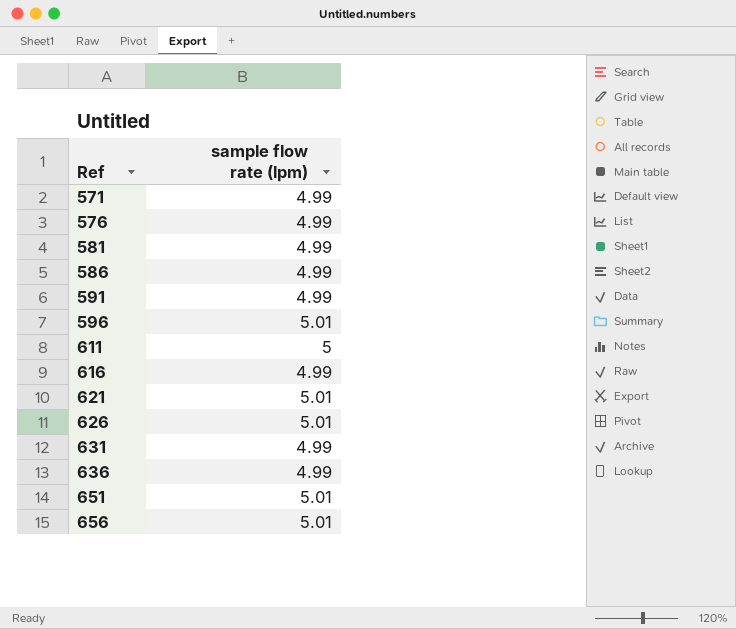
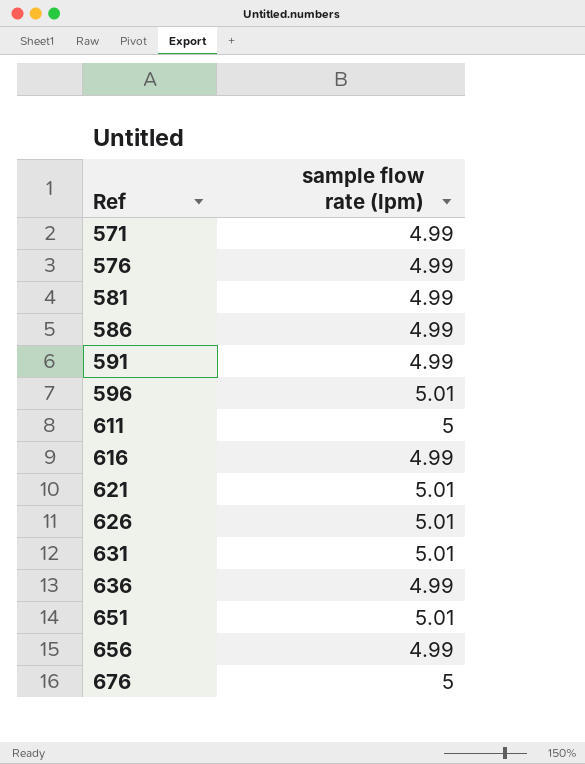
631 | sample flow rate (lpm): 4.99 -> 5.01
656 | sample flow rate (lpm): 5.01 -> 4.99
row 676: none -> 5

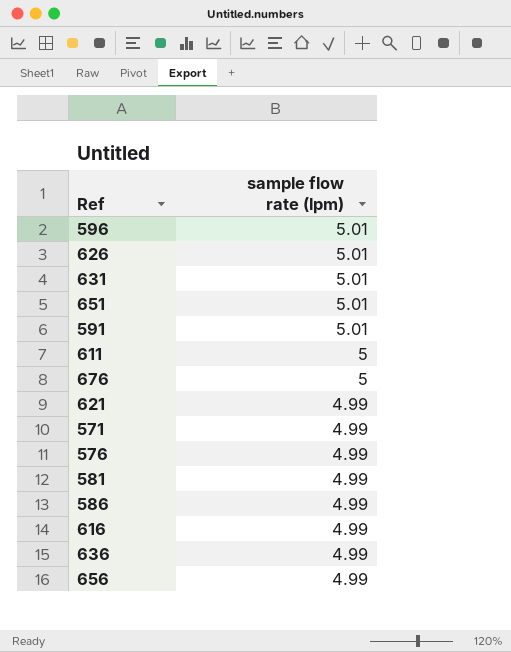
row order: Ref ascending -> sample flow rate (lpm) descending
591 | sample flow rate (lpm): 4.99 -> 5.01
621 | sample flow rate (lpm): 5.01 -> 4.99

